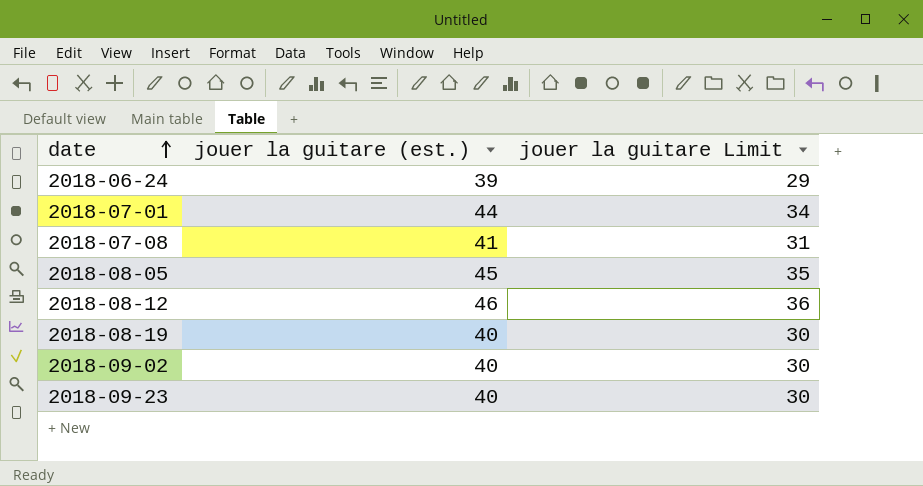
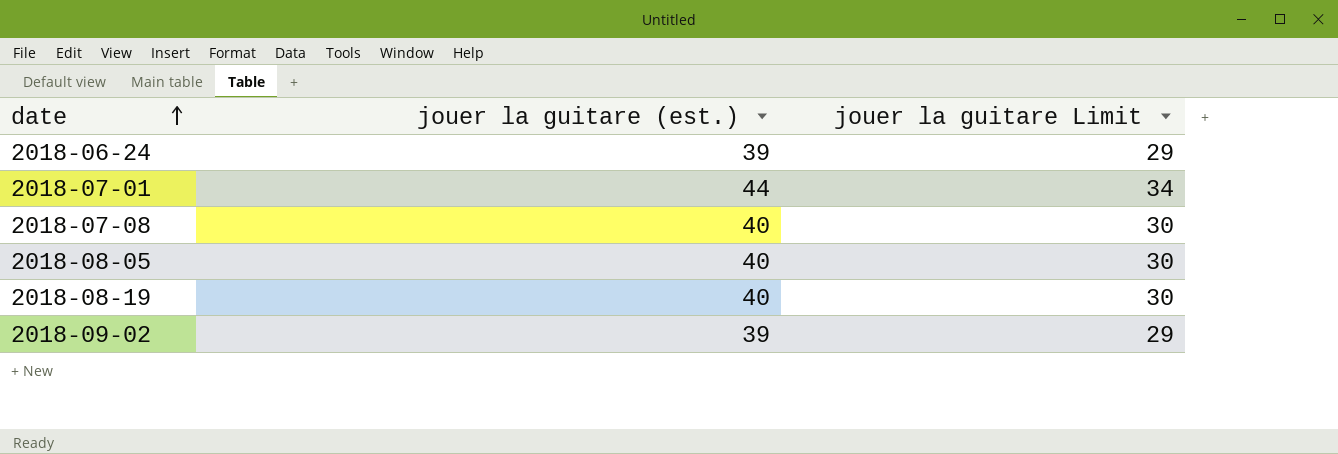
row 2018-08-12: 46 | 36 -> none
row 2018-09-23: 40 | 30 -> none
2018-07-08 | jouer la guitare (est.): 41 -> 40
2018-07-08 | jouer la guitare Limit: 31 -> 30
2018-08-05 | jouer la guitare (est.): 45 -> 40
2018-08-05 | jouer la guitare Limit: 35 -> 30
2018-09-02 | jouer la guitare (est.): 40 -> 39
2018-09-02 | jouer la guitare Limit: 30 -> 29

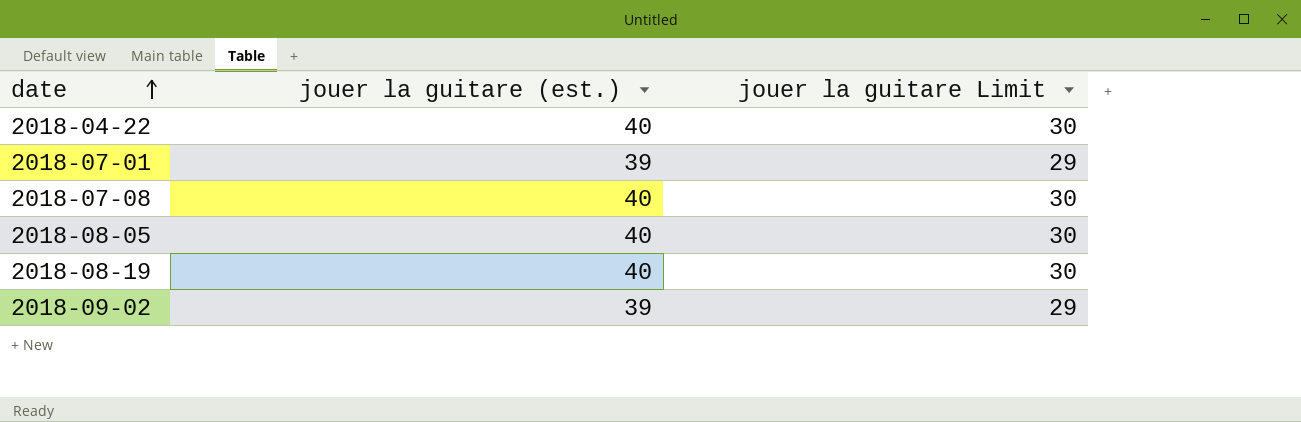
row 2018-06-24: 39 | 29 -> none
row 2018-04-22: none -> 40 | 30
2018-07-01 | jouer la guitare (est.): 44 -> 39
2018-07-01 | jouer la guitare Limit: 34 -> 29

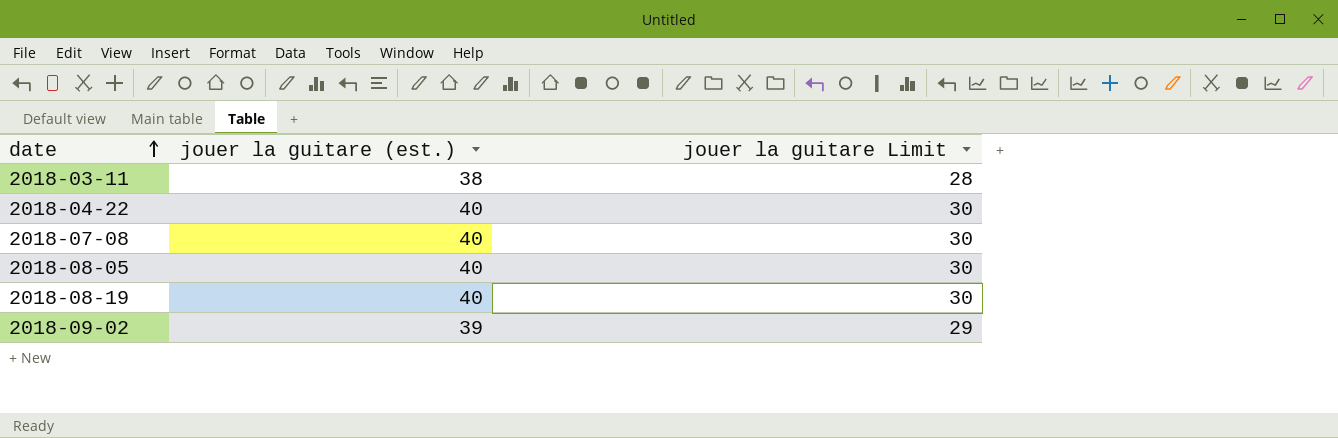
row 2018-07-01: 39 | 29 -> none
row 2018-03-11: none -> 38 | 28

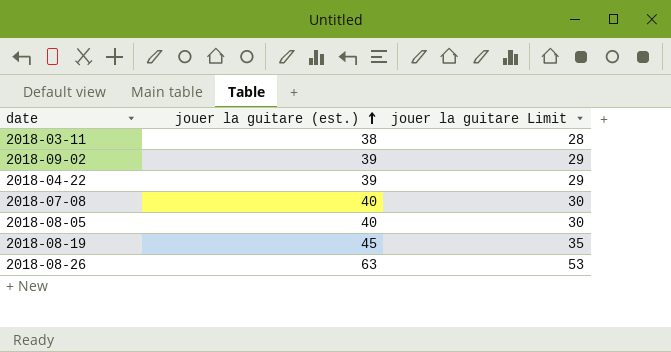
row order: date ascending -> jouer la guitare (est.) ascending
2018-04-22 | jouer la guitare (est.): 40 -> 39
2018-04-22 | jouer la guitare Limit: 30 -> 29
2018-08-19 | jouer la guitare (est.): 40 -> 45
2018-08-19 | jouer la guitare Limit: 30 -> 35
row 2018-08-26: none -> 63 | 53

